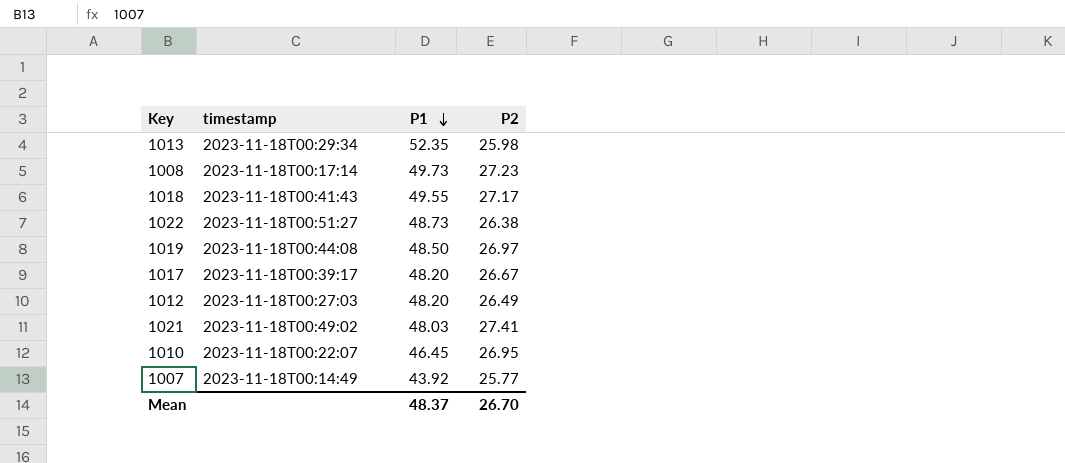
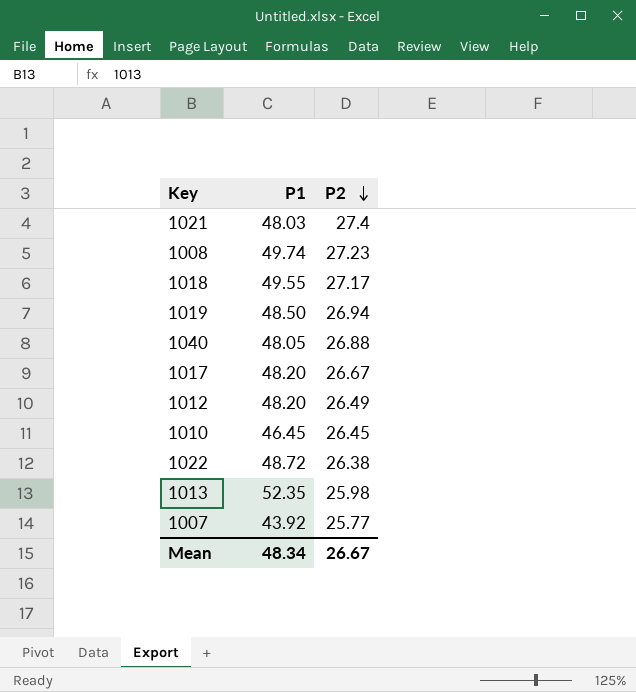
row order: P1 descending -> P2 descending
column timestamp | position: 2 -> none
1021 | P2: 27.41 -> 27.4
1008 | P1: 49.73 -> 49.74
1019 | P2: 26.97 -> 26.94
row 1040: none -> 48.05 | 26.88
1010 | P2: 26.95 -> 26.45
1022 | P1: 48.73 -> 48.72
Mean | P1: 48.37 -> 48.34
Mean | P2: 26.70 -> 26.67

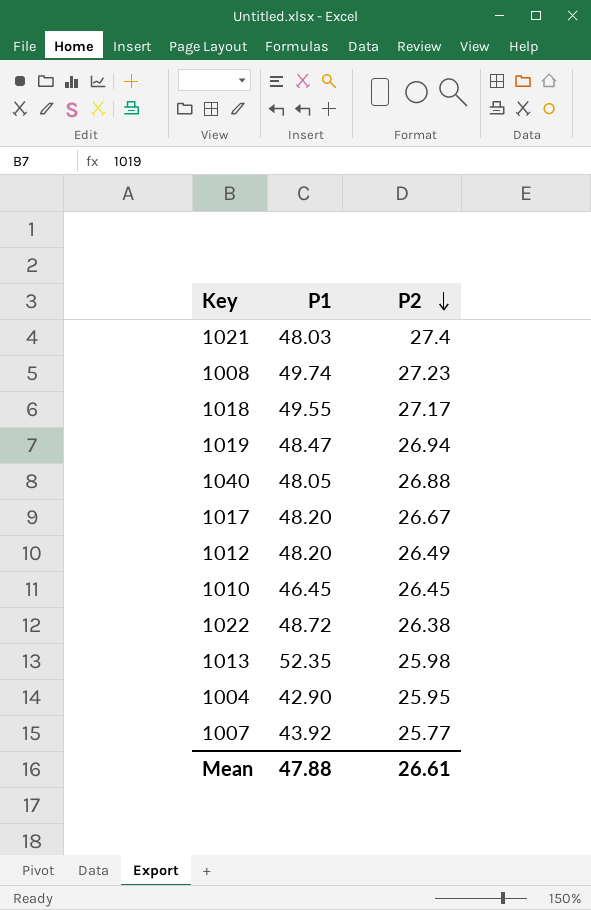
1019 | P1: 48.50 -> 48.47
row 1004: none -> 42.90 | 25.95
Mean | P1: 48.34 -> 47.88
Mean | P2: 26.67 -> 26.61

